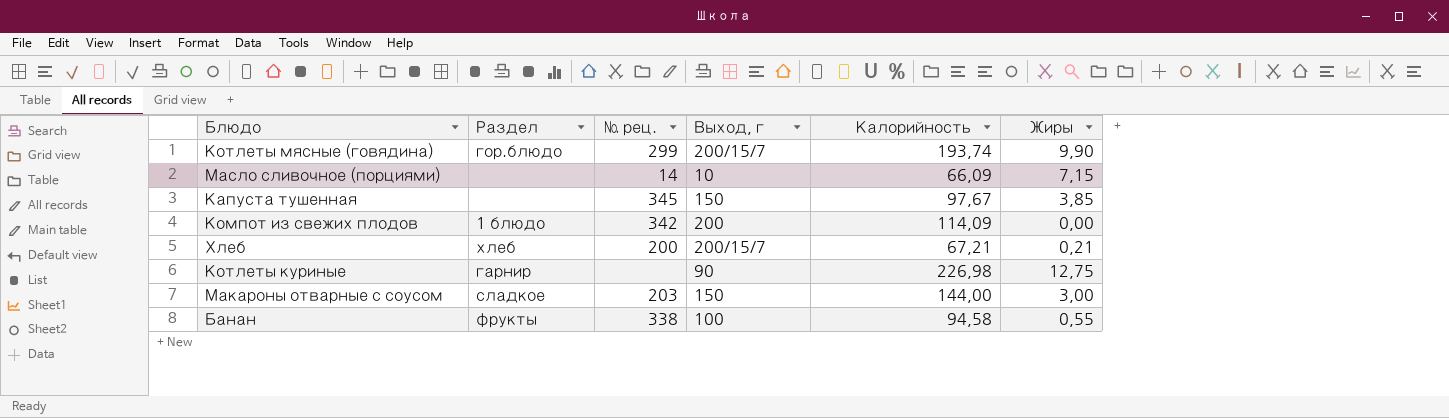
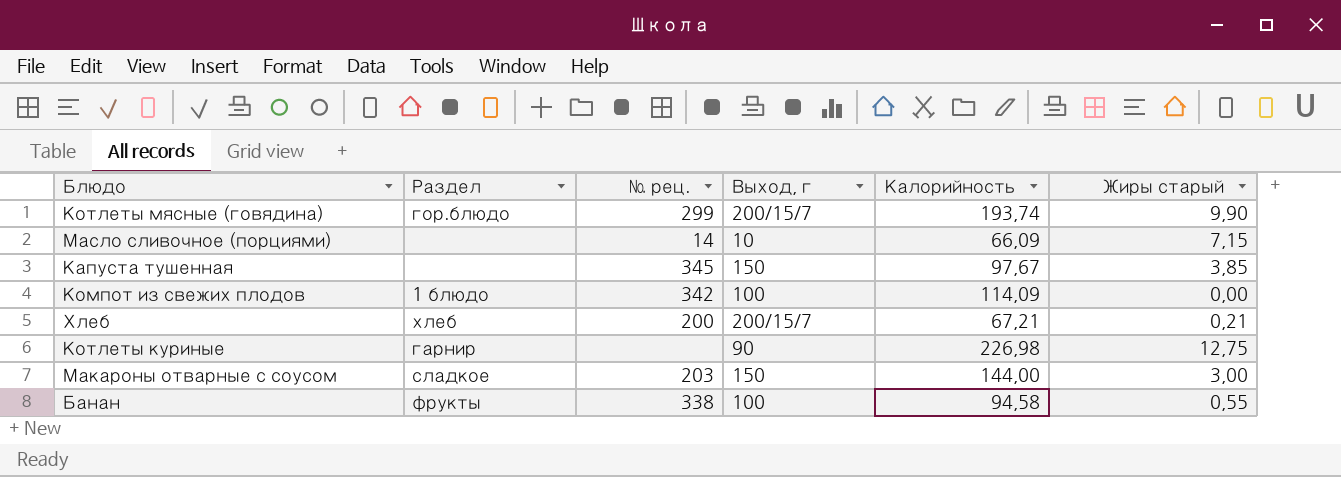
column name: Жиры -> Жиры старый
Компот из свежих плодов | Выход, г: 200 -> 100

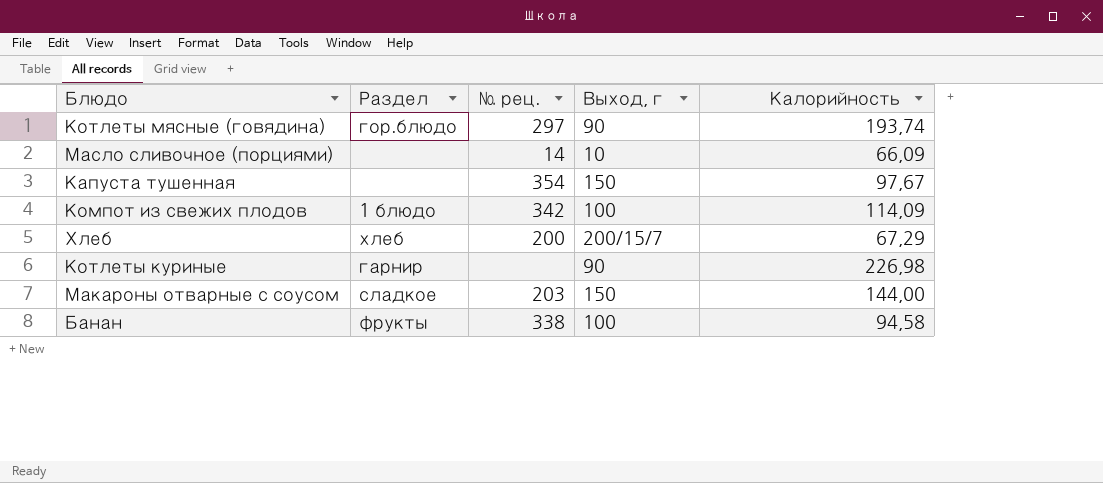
column Жиры старый | position: 6 -> none
Котлеты мясные (говядина) | № рец.: 299 -> 297
Котлеты мясные (говядина) | Выход, г: 200/15/7 -> 90
Капуста тушенная | № рец.: 345 -> 354
Хлеб | Калорийность: 67,21 -> 67,29

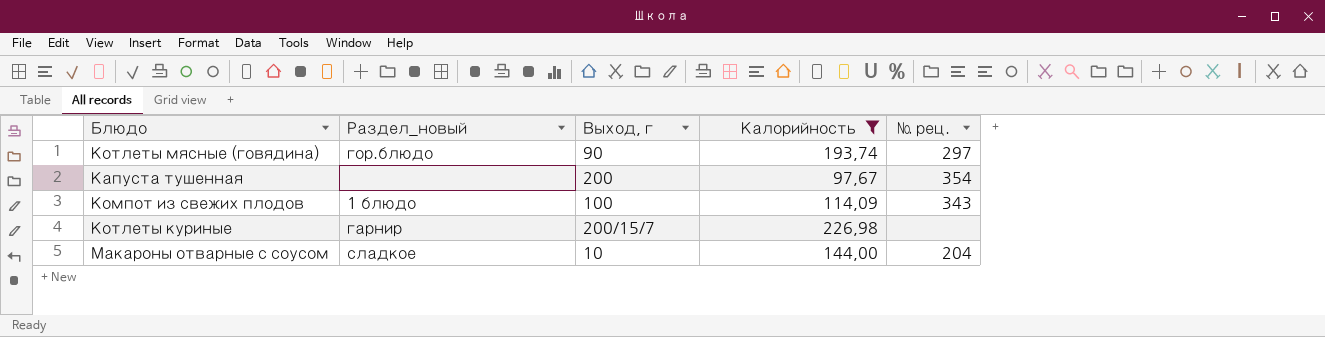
filter: none -> Калорийность >= 97,67
column name: Раздел -> Раздел_новый
column № рец. | position: 3 -> 5
Капуста тушенная | Выход, г: 150 -> 200
Компот из свежих плодов | № рец.: 342 -> 343
Котлеты куриные | Выход, г: 90 -> 200/15/7
Макароны отварные с соусом | Выход, г: 150 -> 10
Макароны отварные с соусом | № рец.: 203 -> 204

